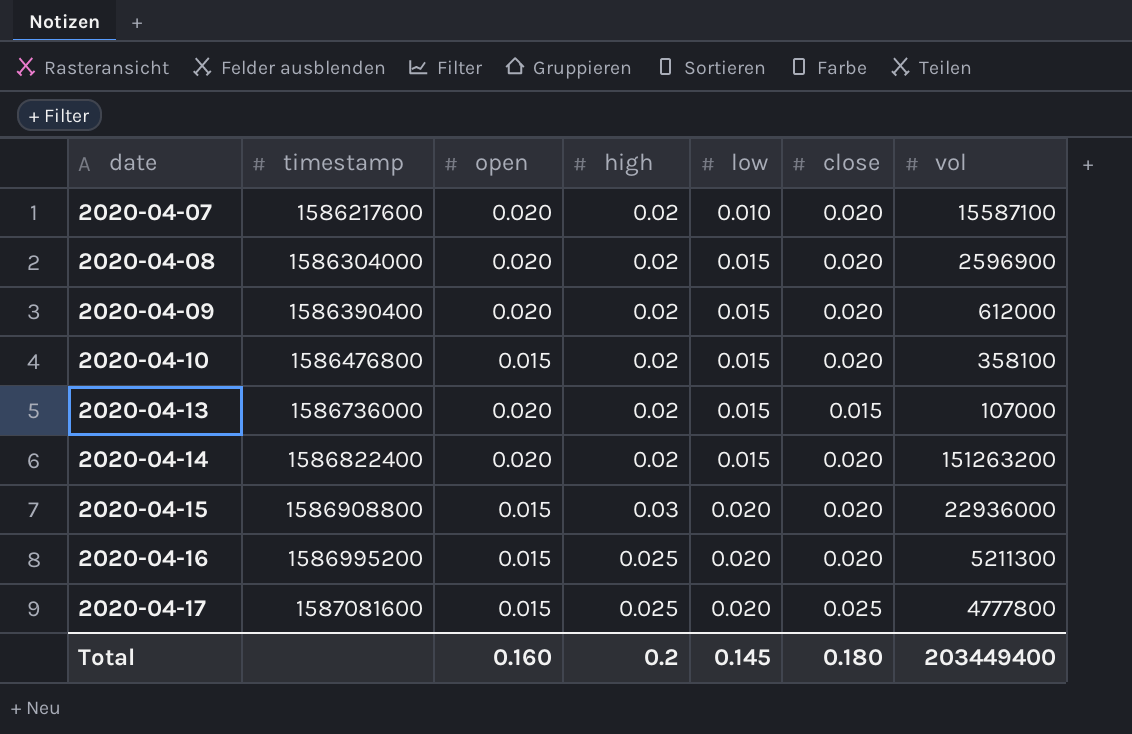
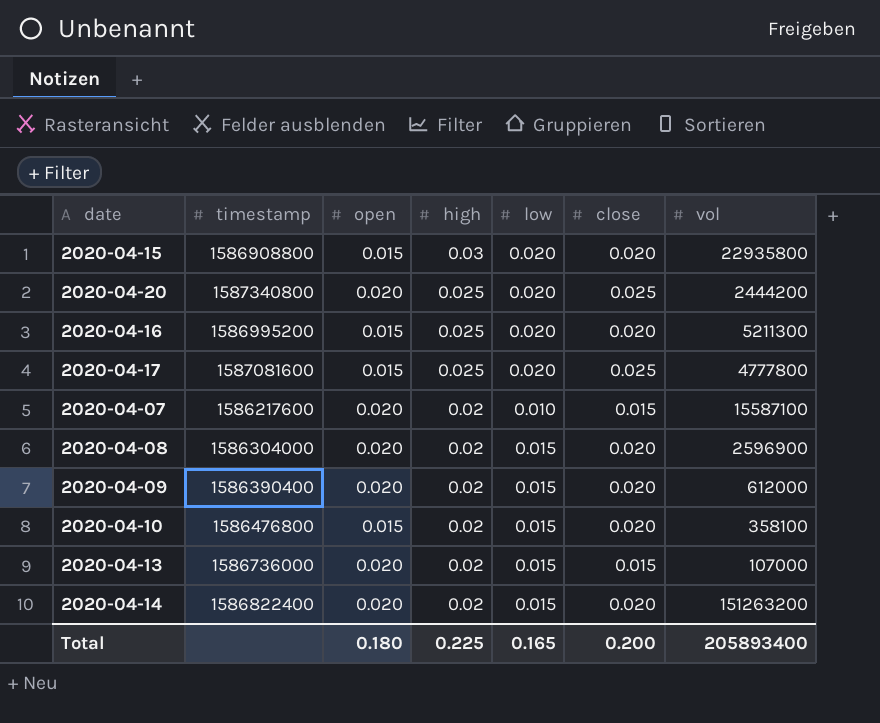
row order: date ascending -> high descending
2020-04-15 | vol: 22936000 -> 22935800
row 2020-04-20: none -> 1587340800 | 0.020 | 0.025 | 0.020 | 0.025 | 2444200
2020-04-07 | close: 0.020 -> 0.015
Total | open: 0.160 -> 0.180
Total | high: 0.2 -> 0.225
Total | low: 0.145 -> 0.165
Total | close: 0.180 -> 0.200
Total | vol: 203449400 -> 205893400

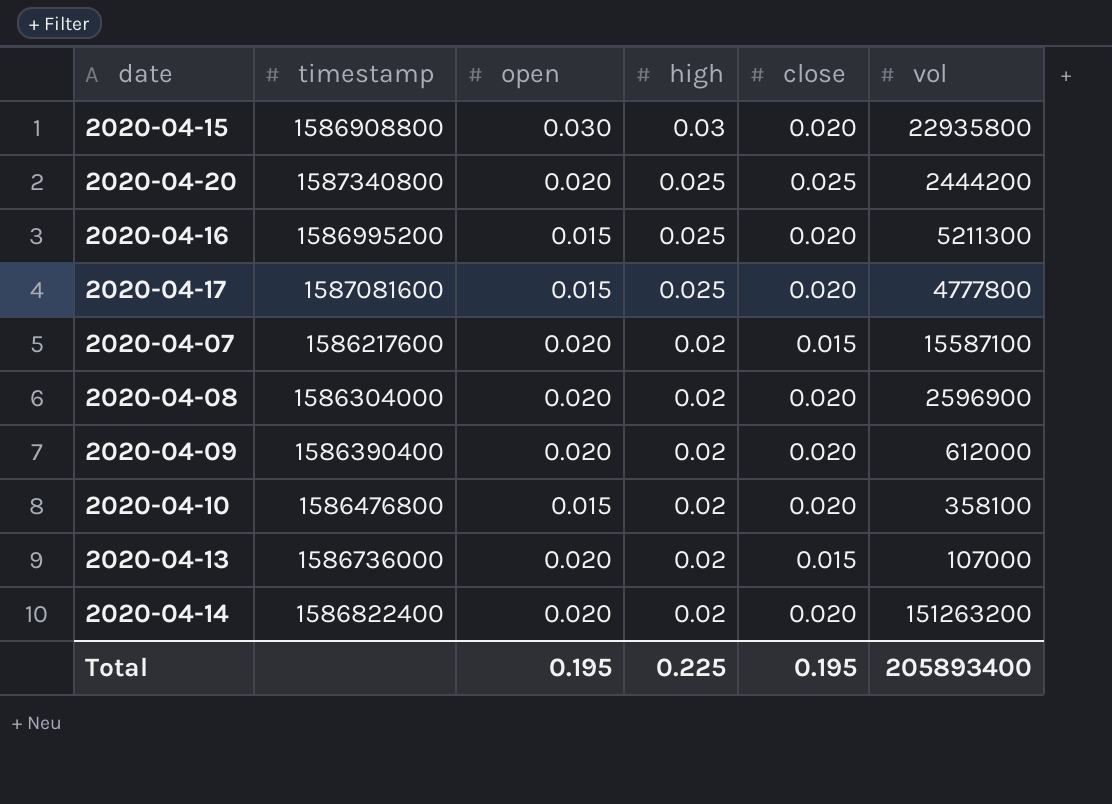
column low | position: 5 -> none
2020-04-15 | open: 0.015 -> 0.030
2020-04-17 | close: 0.025 -> 0.020
Total | open: 0.180 -> 0.195
Total | close: 0.200 -> 0.195

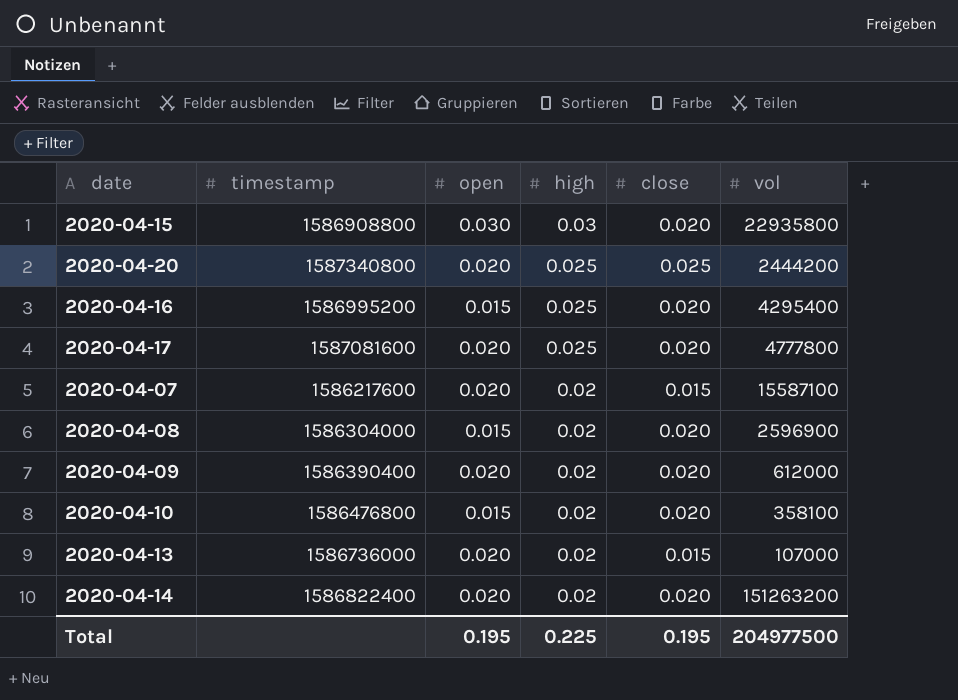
2020-04-16 | vol: 5211300 -> 4295400
2020-04-17 | open: 0.015 -> 0.020
2020-04-08 | open: 0.020 -> 0.015
Total | vol: 205893400 -> 204977500

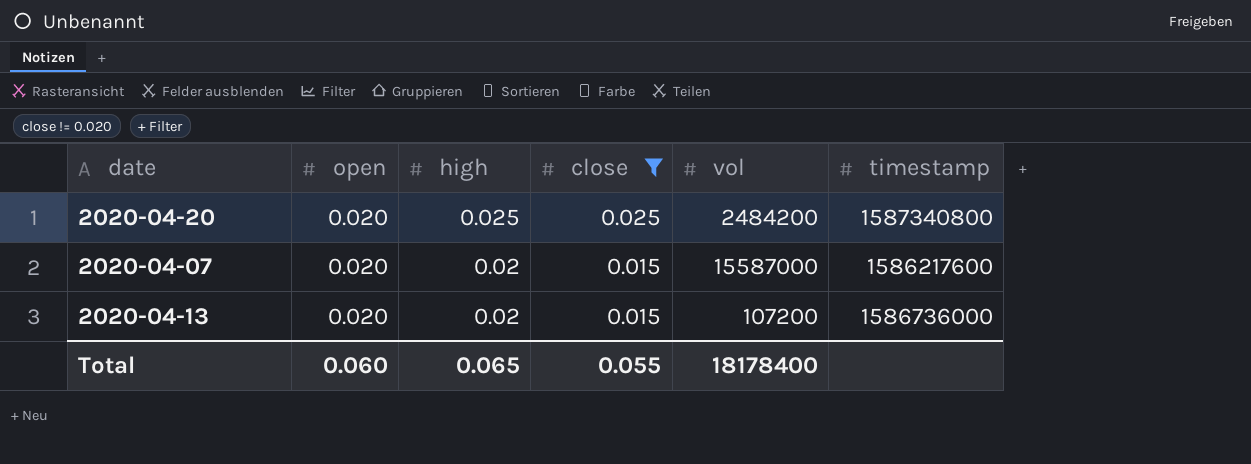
filter: none -> close != 0.020
column timestamp | position: 2 -> 6
2020-04-20 | vol: 2444200 -> 2484200
2020-04-07 | vol: 15587100 -> 15587000
2020-04-13 | vol: 107000 -> 107200
Total | open: 0.195 -> 0.060
Total | high: 0.225 -> 0.065
Total | close: 0.195 -> 0.055
Total | vol: 204977500 -> 18178400

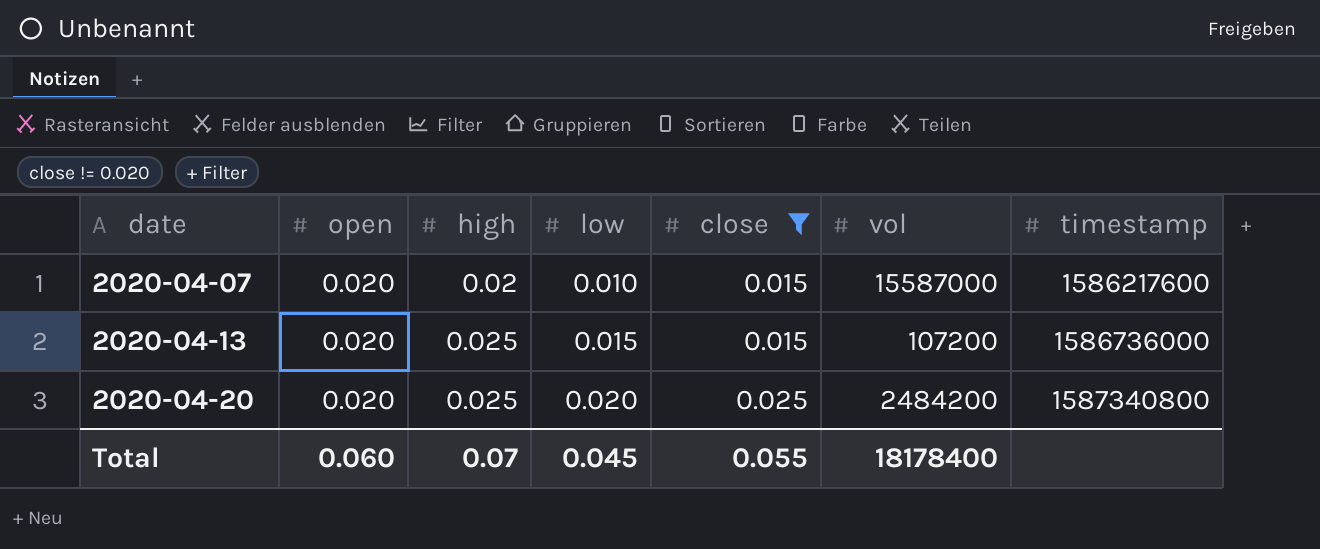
row order: high descending -> date ascending
column low | position: none -> 4
2020-04-13 | high: 0.02 -> 0.025
Total | high: 0.065 -> 0.07

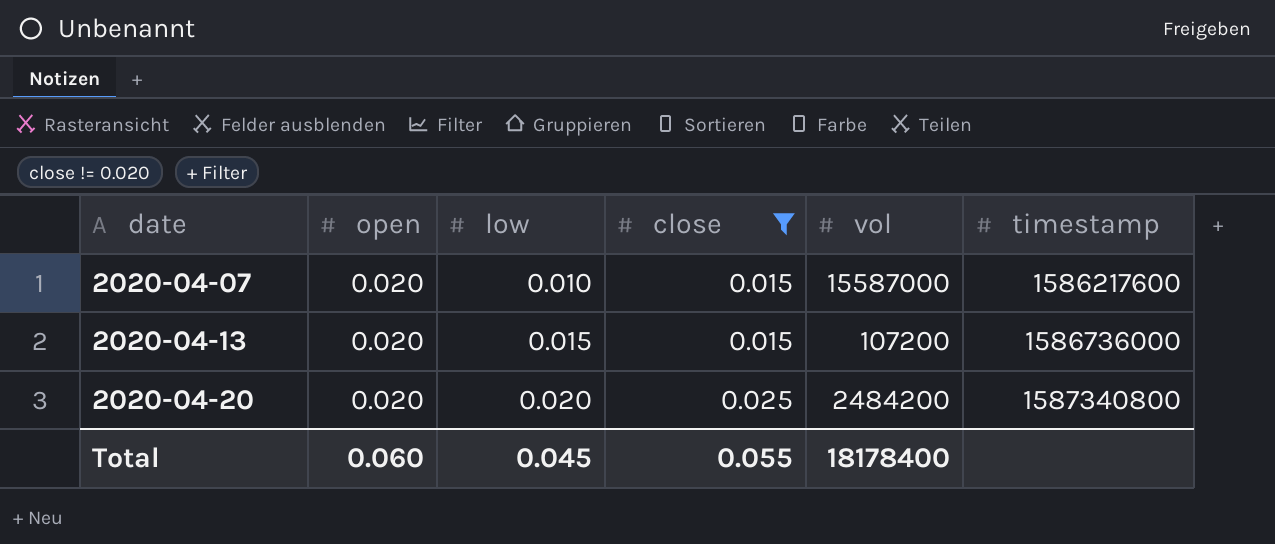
column high | position: 3 -> none

